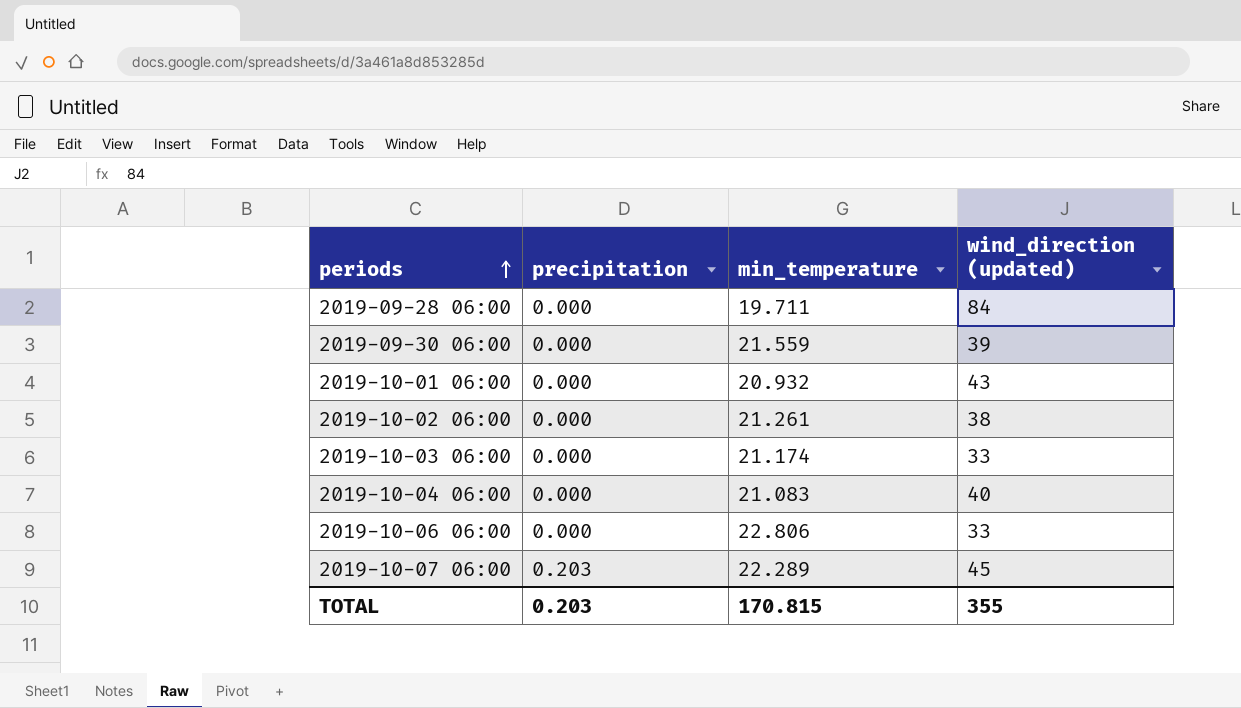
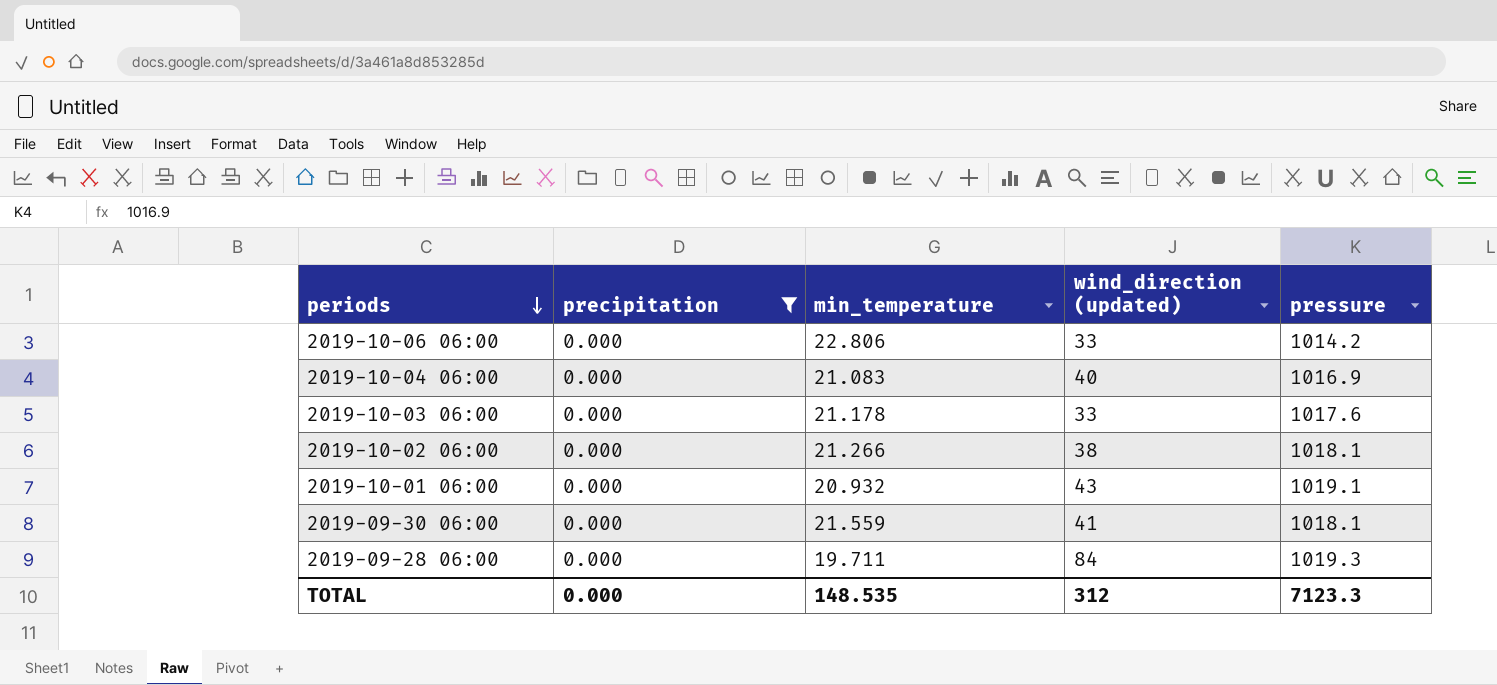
filter: none -> precipitation = 0.000
row order: periods ascending -> periods descending
column pressure | position: none -> 5
2019-10-03 06:00 | min_temperature: 21.174 -> 21.178
2019-10-02 06:00 | min_temperature: 21.261 -> 21.266
2019-09-30 06:00 | wind_direction (updated): 39 -> 41
TOTAL | precipitation: 0.203 -> 0.000
TOTAL | min_temperature: 170.815 -> 148.535
TOTAL | wind_direction (updated): 355 -> 312

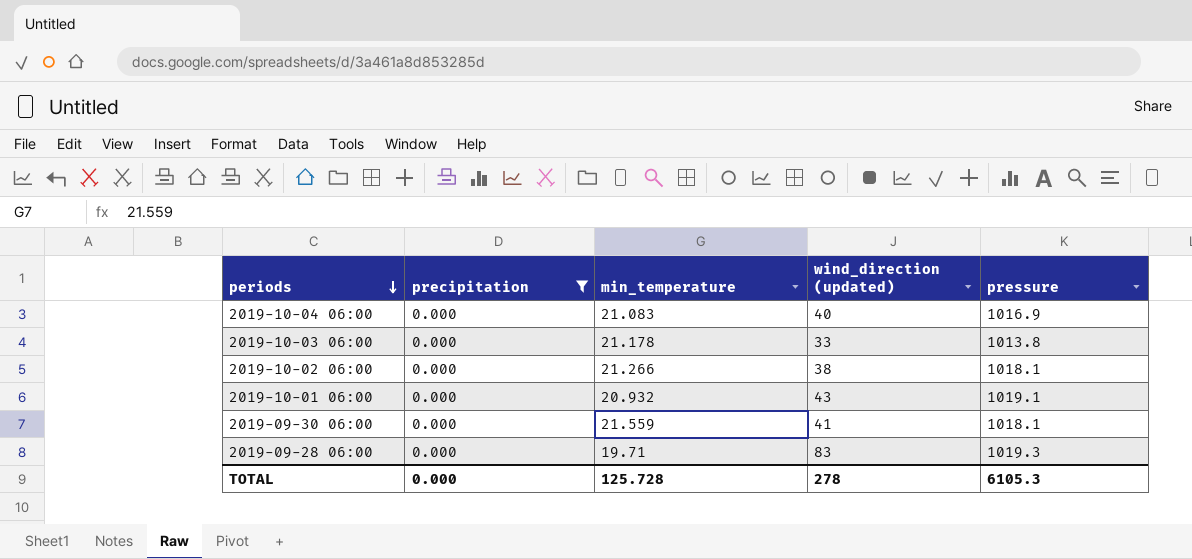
row 2019-10-06 06:00: 0.000 | 22.806 | 33 | 1014.2 -> none
2019-10-03 06:00 | pressure: 1017.6 -> 1013.8
2019-09-28 06:00 | min_temperature: 19.711 -> 19.71
2019-09-28 06:00 | wind_direction (updated): 84 -> 83
TOTAL | min_temperature: 148.535 -> 125.728
TOTAL | wind_direction (updated): 312 -> 278
TOTAL | pressure: 7123.3 -> 6105.3

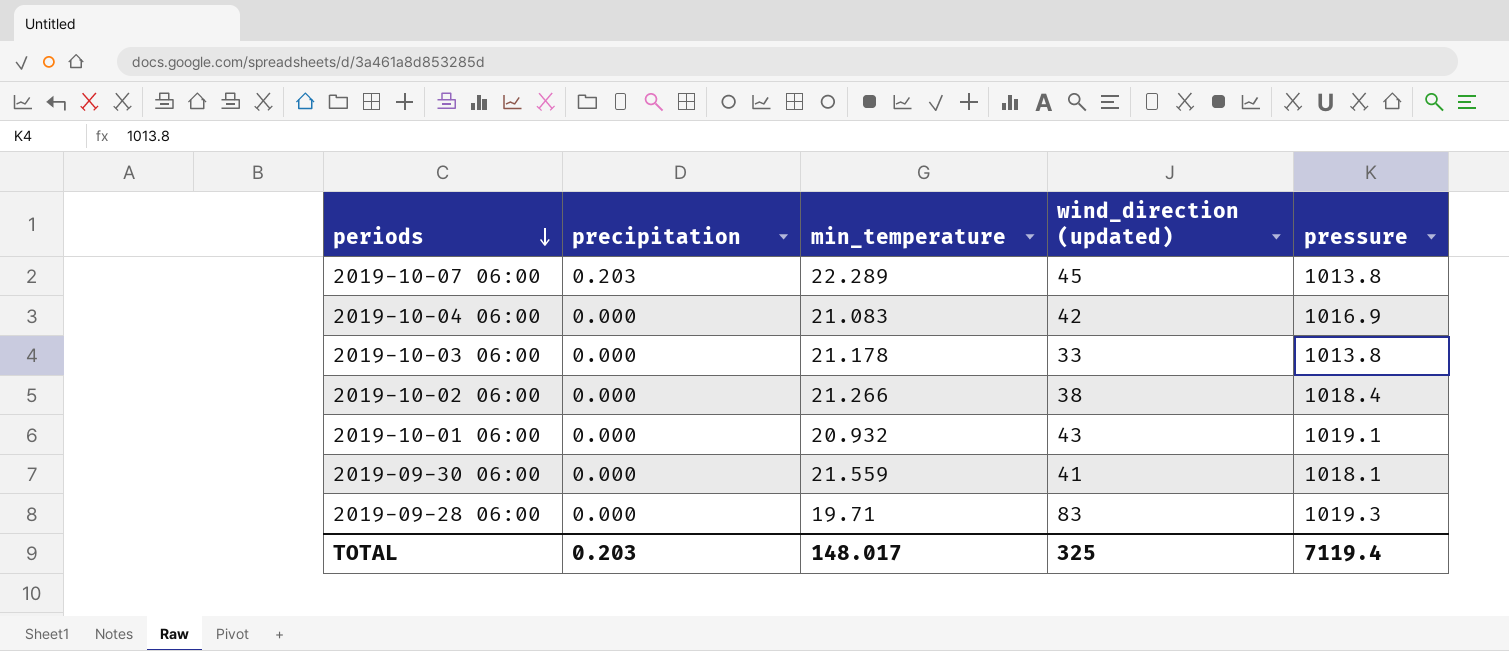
filter: precipitation = 0.000 -> none
2019-10-04 06:00 | wind_direction (updated): 40 -> 42
2019-10-02 06:00 | pressure: 1018.1 -> 1018.4
TOTAL | precipitation: 0.000 -> 0.203
TOTAL | min_temperature: 125.728 -> 148.017
TOTAL | wind_direction (updated): 278 -> 325
TOTAL | pressure: 6105.3 -> 7119.4

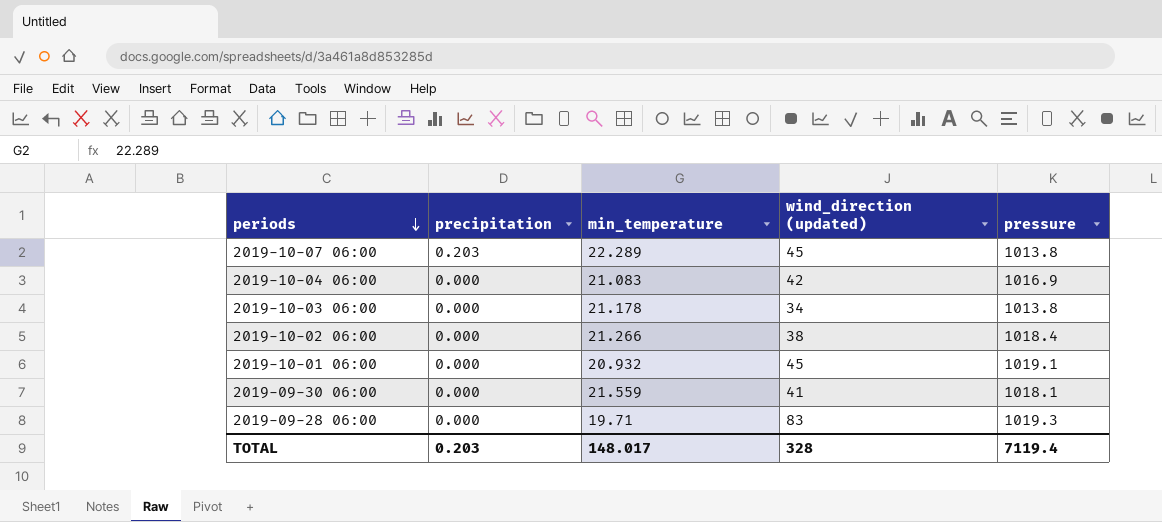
2019-10-03 06:00 | wind_direction (updated): 33 -> 34
2019-10-01 06:00 | wind_direction (updated): 43 -> 45
TOTAL | wind_direction (updated): 325 -> 328

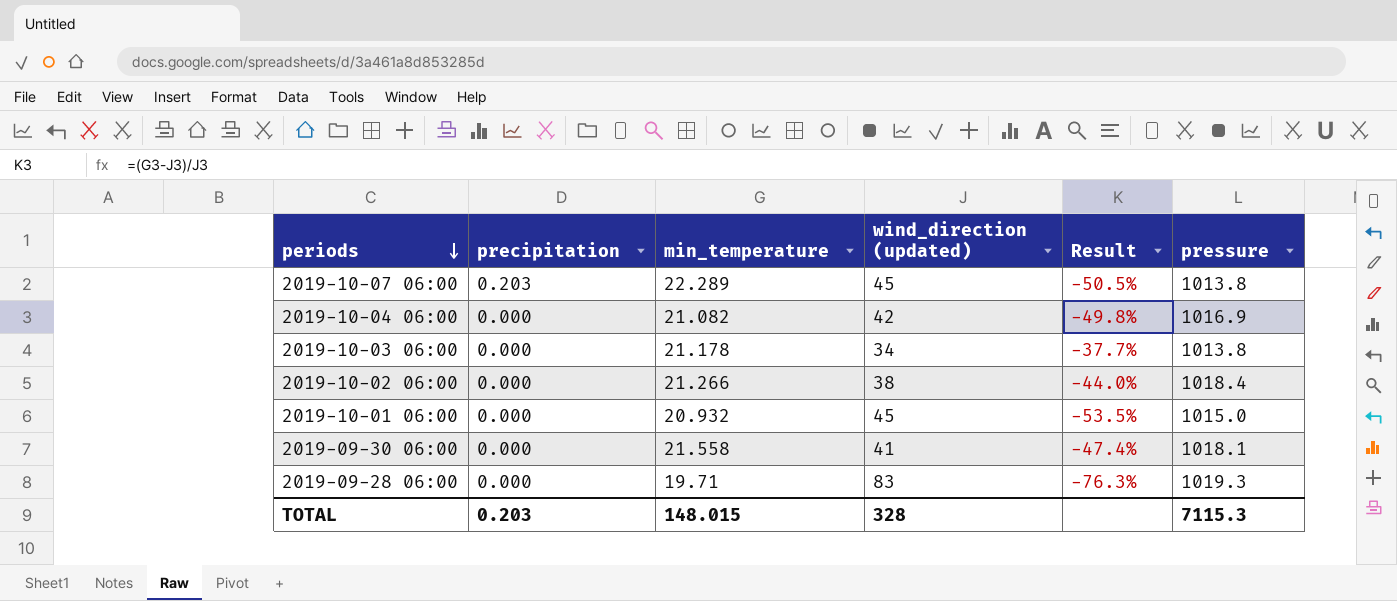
column Result | formula: none -> ([min_temperature] - [wind_direction (updated)]) / [wind_direction (updated)]
2019-10-04 06:00 | min_temperature: 21.083 -> 21.082
2019-10-01 06:00 | pressure: 1019.1 -> 1015.0
2019-09-30 06:00 | min_temperature: 21.559 -> 21.558
TOTAL | min_temperature: 148.017 -> 148.015
TOTAL | pressure: 7119.4 -> 7115.3

